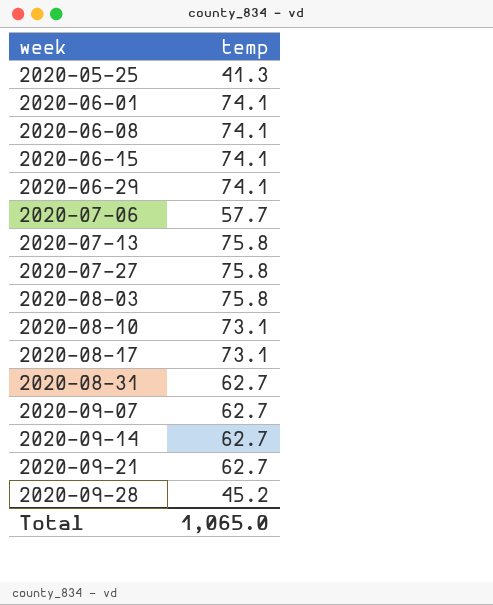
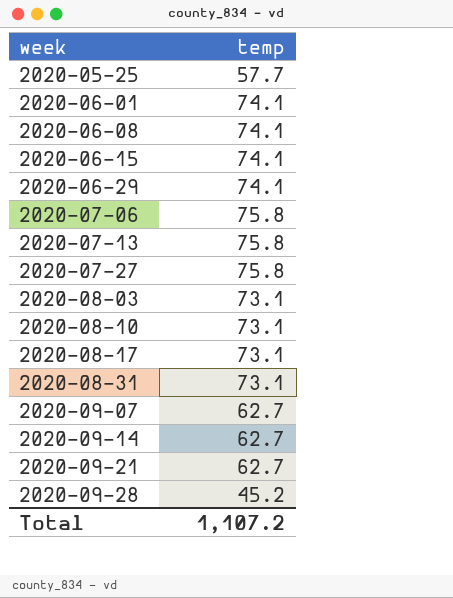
2020-05-25 | temp: 41.3 -> 57.7
2020-07-06 | temp: 57.7 -> 75.8
2020-08-03 | temp: 75.8 -> 73.1
2020-08-31 | temp: 62.7 -> 73.1
Total | temp: 1,065.0 -> 1,107.2

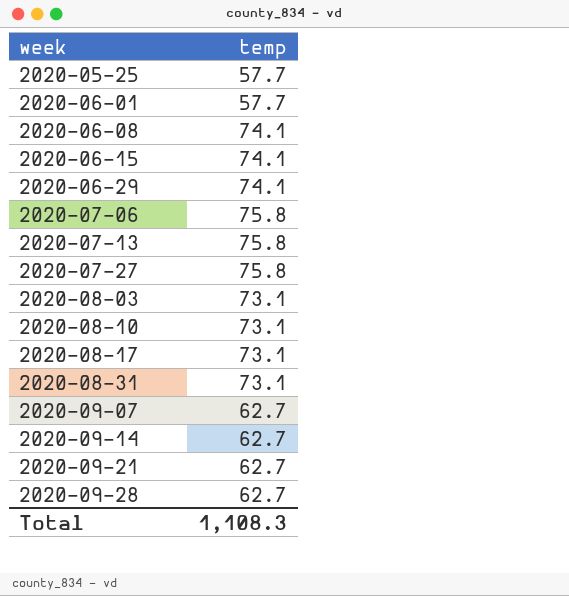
2020-06-01 | temp: 74.1 -> 57.7
2020-09-28 | temp: 45.2 -> 62.7
Total | temp: 1,107.2 -> 1,108.3

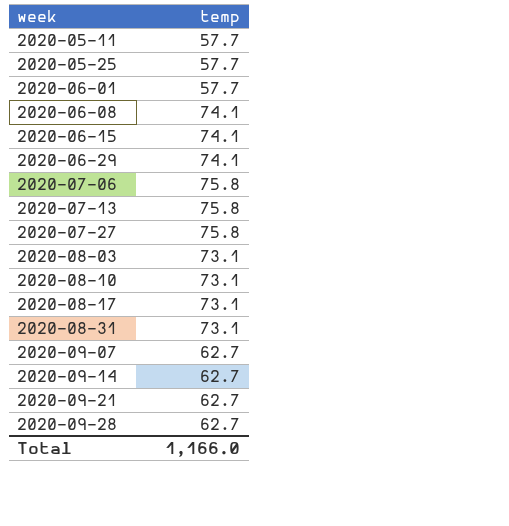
row 2020-05-11: none -> 57.7
Total | temp: 1,108.3 -> 1,166.0

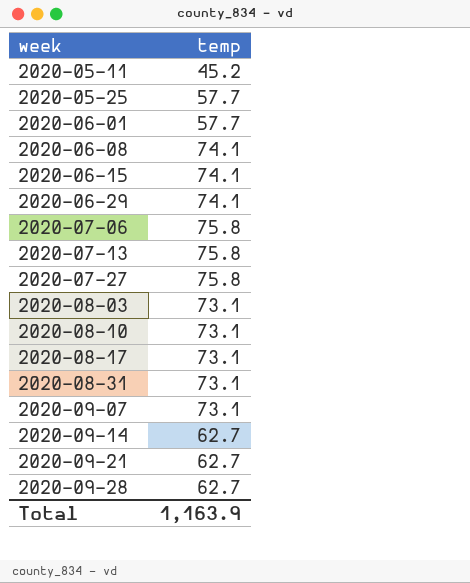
2020-05-11 | temp: 57.7 -> 45.2
2020-09-07 | temp: 62.7 -> 73.1
Total | temp: 1,166.0 -> 1,163.9

